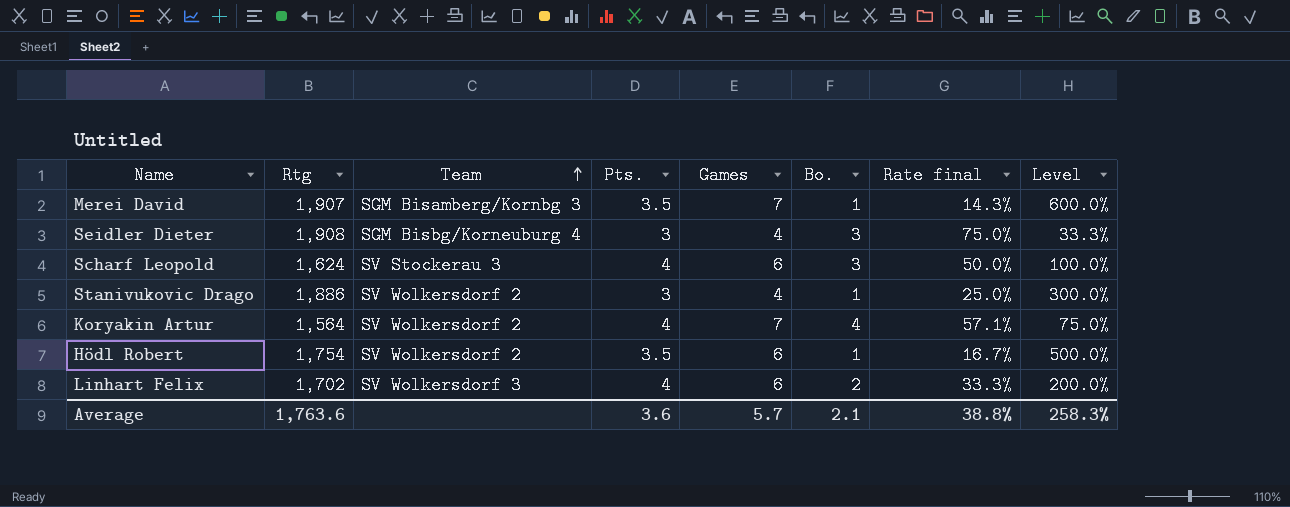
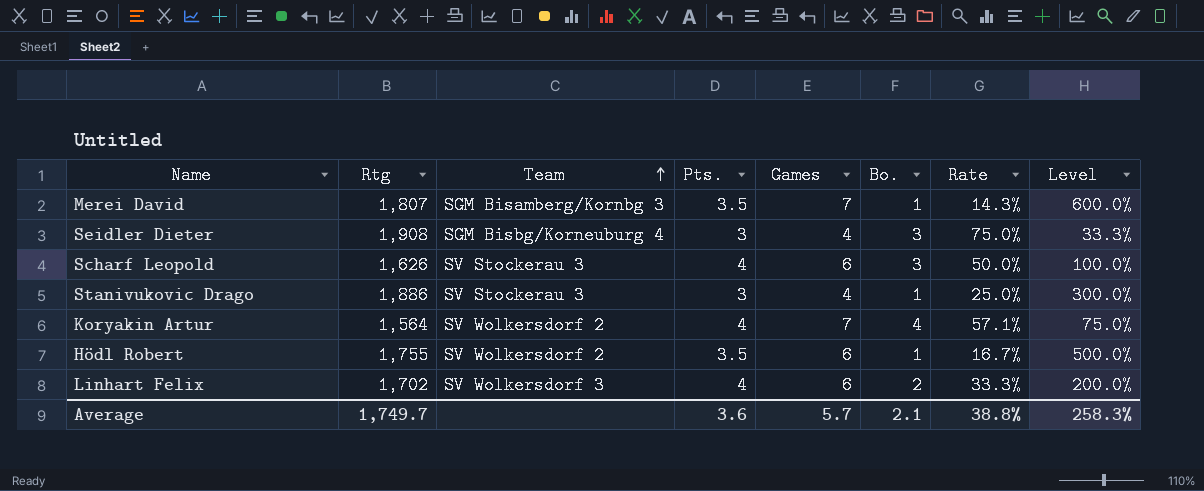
column name: Rate final -> Rate
Merei David | Rtg: 1,907 -> 1,807
Scharf Leopold | Rtg: 1,624 -> 1,626
Stanivukovic Drago | Team: SV Wolkersdorf 2 -> SV Stockerau 3
Hödl Robert | Rtg: 1,754 -> 1,755
Average | Rtg: 1,763.6 -> 1,749.7

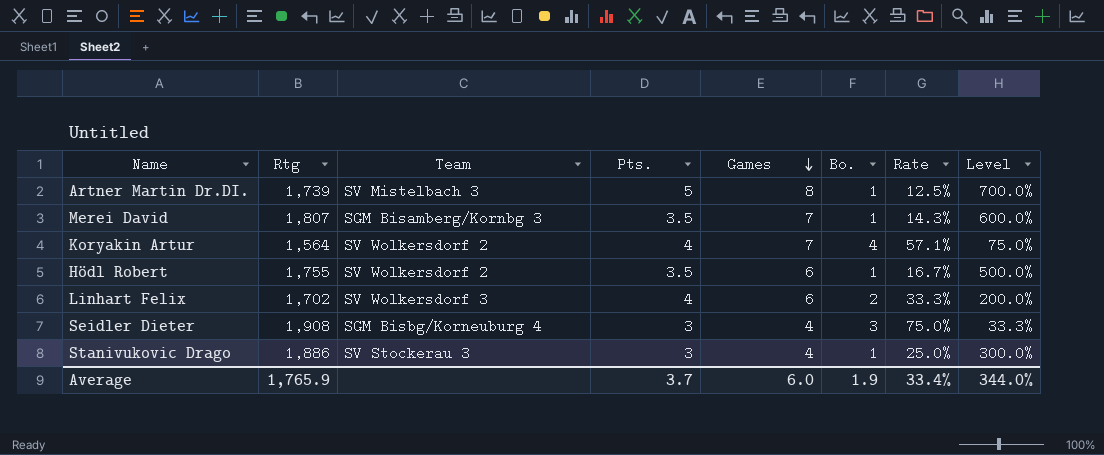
row order: Team ascending -> Games descending
row Scharf Leopold: 1,626 | SV Stockerau 3 | 4 | 6 | 3 | 50.0% | 100.0% -> none
row Artner Martin Dr.DI.: none -> 1,739 | SV Mistelbach 3 | 5 | 8 | 1 | 12.5% | 700.0%
Average | Rtg: 1,749.7 -> 1,765.9
Average | Pts.: 3.6 -> 3.7
Average | Games: 5.7 -> 6.0
Average | Bo.: 2.1 -> 1.9
Average | Rate: 38.8% -> 33.4%
Average | Level: 258.3% -> 344.0%

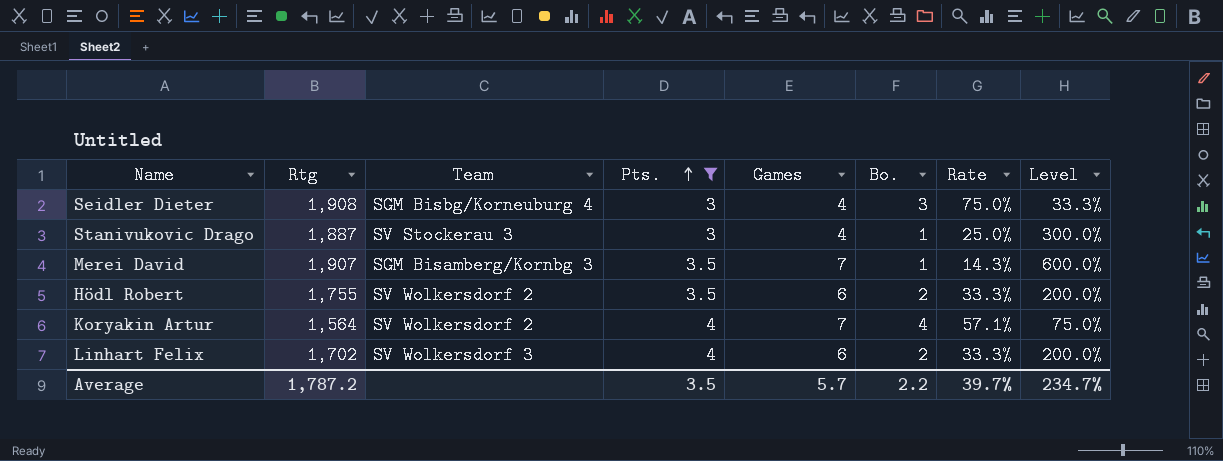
filter: none -> Pts. != 5
row order: Games descending -> Pts. ascending
Stanivukovic Drago | Rtg: 1,886 -> 1,887
Merei David | Rtg: 1,807 -> 1,907
Hödl Robert | Bo.: 1 -> 2
Hödl Robert | Rate: 16.7% -> 33.3%
Hödl Robert | Level: 500.0% -> 200.0%
Average | Rtg: 1,765.9 -> 1,787.2
Average | Pts.: 3.7 -> 3.5
Average | Games: 6.0 -> 5.7
Average | Bo.: 1.9 -> 2.2
Average | Rate: 33.4% -> 39.7%
Average | Level: 344.0% -> 234.7%

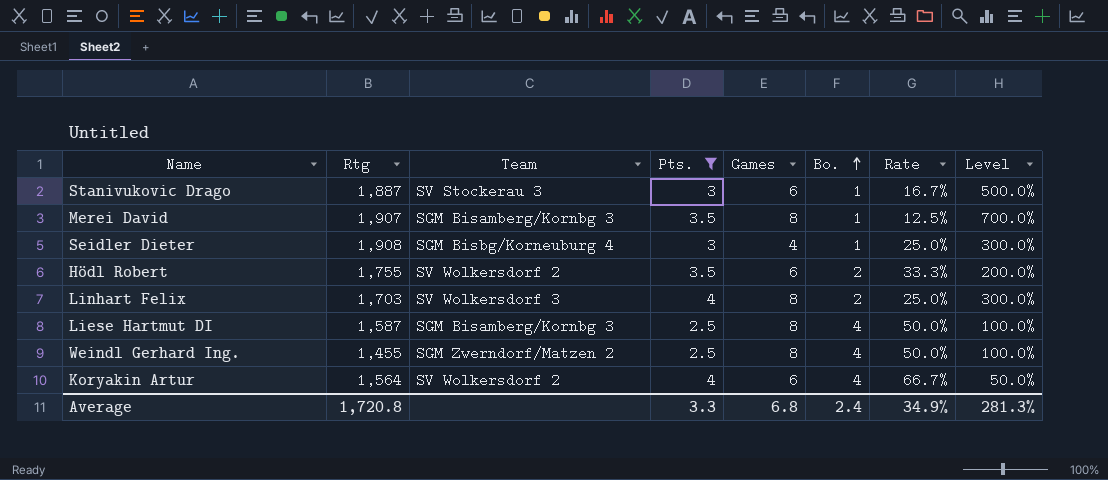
row order: Pts. ascending -> Bo. ascending
Stanivukovic Drago | Games: 4 -> 6
Stanivukovic Drago | Rate: 25.0% -> 16.7%
Stanivukovic Drago | Level: 300.0% -> 500.0%
Merei David | Games: 7 -> 8
Merei David | Rate: 14.3% -> 12.5%
Merei David | Level: 600.0% -> 700.0%
Seidler Dieter | Bo.: 3 -> 1
Seidler Dieter | Rate: 75.0% -> 25.0%
Seidler Dieter | Level: 33.3% -> 300.0%
Linhart Felix | Rtg: 1,702 -> 1,703
Linhart Felix | Games: 6 -> 8
Linhart Felix | Rate: 33.3% -> 25.0%
Linhart Felix | Level: 200.0% -> 300.0%
row Liese Hartmut DI: none -> 1,587 | SGM Bisamberg/Kornbg 3 | 2.5 | 8 | 4 | 50.0% | 100.0%
row Weindl Gerhard Ing.: none -> 1,455 | SGM Zwerndorf/Matzen 2 | 2.5 | 8 | 4 | 50.0% | 100.0%
Koryakin Artur | Games: 7 -> 6
Koryakin Artur | Rate: 57.1% -> 66.7%
Koryakin Artur | Level: 75.0% -> 50.0%
Average | Rtg: 1,787.2 -> 1,720.8
Average | Pts.: 3.5 -> 3.3
Average | Games: 5.7 -> 6.8
Average | Bo.: 2.2 -> 2.4
Average | Rate: 39.7% -> 34.9%
Average | Level: 234.7% -> 281.3%

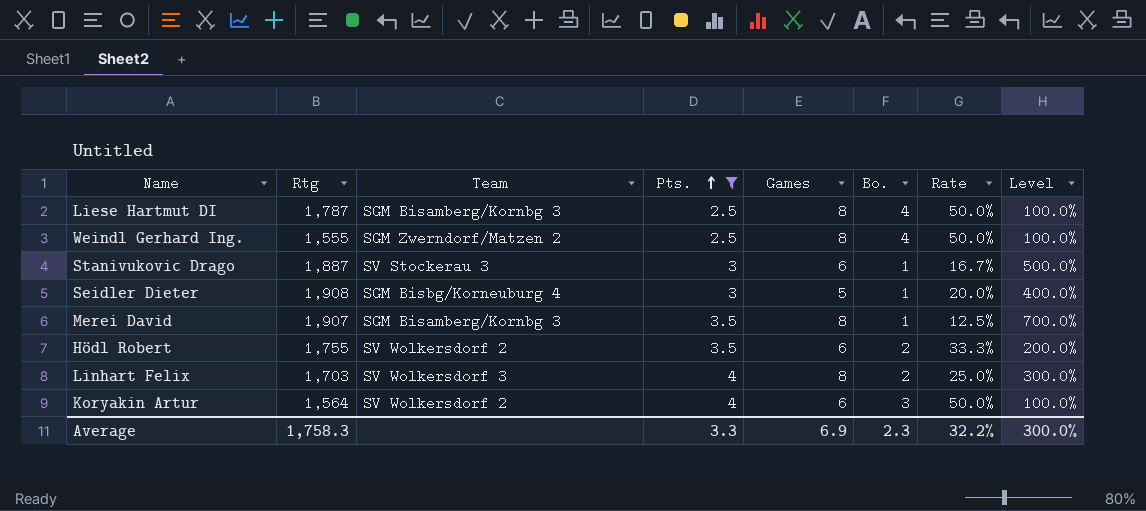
row order: Bo. ascending -> Pts. ascending
Liese Hartmut DI | Rtg: 1,587 -> 1,787
Weindl Gerhard Ing. | Rtg: 1,455 -> 1,555
Seidler Dieter | Games: 4 -> 5
Seidler Dieter | Rate: 25.0% -> 20.0%
Seidler Dieter | Level: 300.0% -> 400.0%
Koryakin Artur | Bo.: 4 -> 3
Koryakin Artur | Rate: 66.7% -> 50.0%
Koryakin Artur | Level: 50.0% -> 100.0%
Average | Rtg: 1,720.8 -> 1,758.3
Average | Games: 6.8 -> 6.9
Average | Bo.: 2.4 -> 2.3
Average | Rate: 34.9% -> 32.2%
Average | Level: 281.3% -> 300.0%

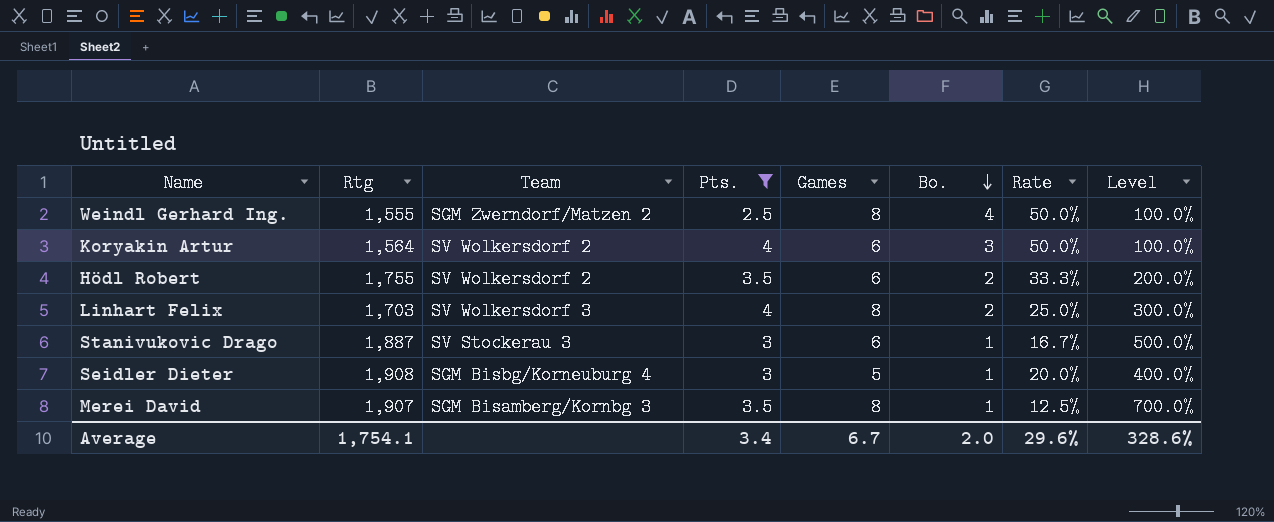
row order: Pts. ascending -> Bo. descending
row Liese Hartmut DI: 1,787 | SGM Bisamberg/Kornbg 3 | 2.5 | 8 | 4 | 50.0% | 100.0% -> none
Average | Rtg: 1,758.3 -> 1,754.1
Average | Pts.: 3.3 -> 3.4
Average | Games: 6.9 -> 6.7
Average | Bo.: 2.3 -> 2.0
Average | Rate: 32.2% -> 29.6%
Average | Level: 300.0% -> 328.6%

